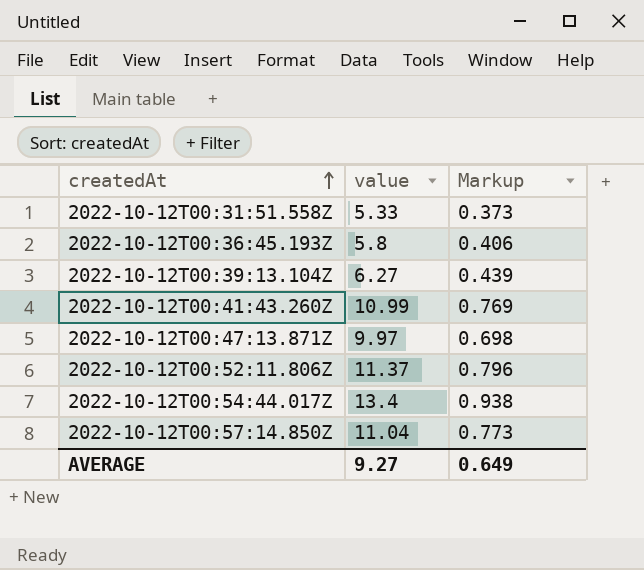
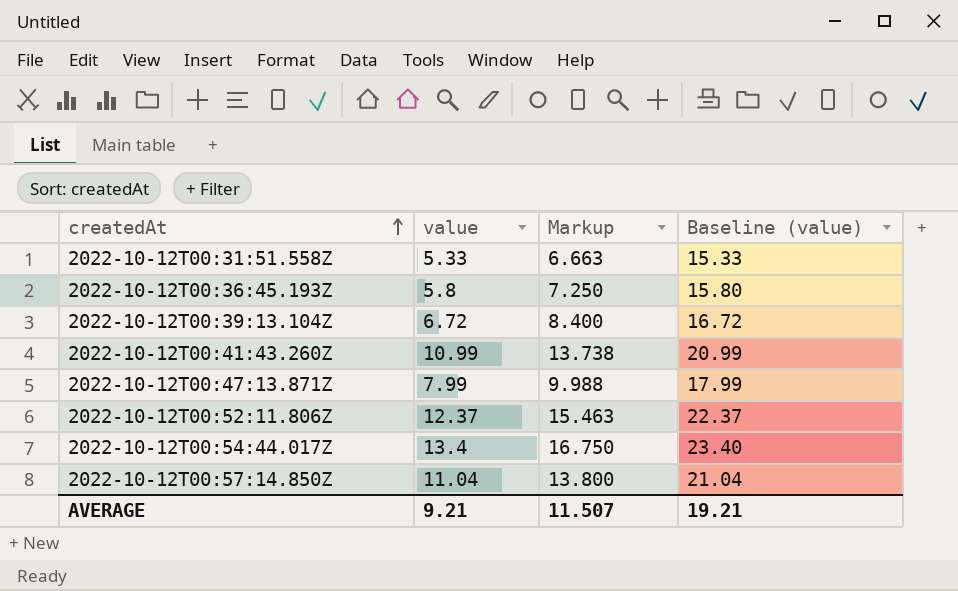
column Markup | formula: [value] * 0.07 -> [value] * 1.25
column Baseline (value) | formula: none -> [value] + 10
2022-10-12T00:39:13.104Z | value: 6.27 -> 6.72
2022-10-12T00:47:13.871Z | value: 9.97 -> 7.99
2022-10-12T00:52:11.806Z | value: 11.37 -> 12.37
AVERAGE | value: 9.27 -> 9.21
AVERAGE | Markup: 0.649 -> 11.507

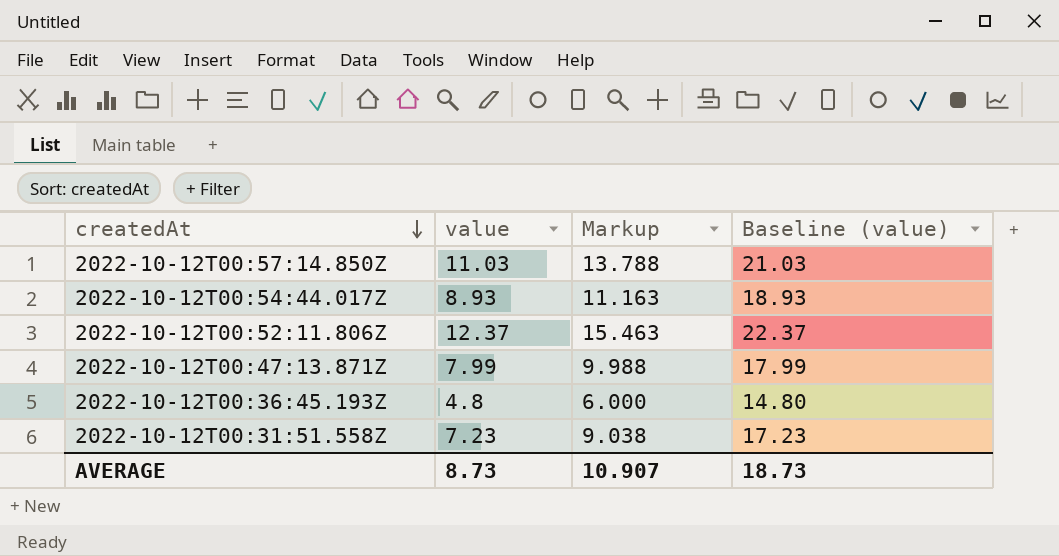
row order: createdAt ascending -> createdAt descending
row 2022-10-12T00:39:13.104Z: 6.72 | 8.400 | 16.72 -> none
row 2022-10-12T00:41:43.260Z: 10.99 | 13.738 | 20.99 -> none
2022-10-12T00:57:14.850Z | value: 11.04 -> 11.03
2022-10-12T00:57:14.850Z | Markup: 13.800 -> 13.788
2022-10-12T00:57:14.850Z | Baseline (value): 21.04 -> 21.03
2022-10-12T00:54:44.017Z | value: 13.4 -> 8.93
2022-10-12T00:54:44.017Z | Markup: 16.750 -> 11.163
2022-10-12T00:54:44.017Z | Baseline (value): 23.40 -> 18.93
2022-10-12T00:36:45.193Z | value: 5.8 -> 4.8
2022-10-12T00:36:45.193Z | Markup: 7.250 -> 6.000
2022-10-12T00:36:45.193Z | Baseline (value): 15.80 -> 14.80
2022-10-12T00:31:51.558Z | value: 5.33 -> 7.23
2022-10-12T00:31:51.558Z | Markup: 6.663 -> 9.038
2022-10-12T00:31:51.558Z | Baseline (value): 15.33 -> 17.23
AVERAGE | value: 9.21 -> 8.73
AVERAGE | Markup: 11.507 -> 10.907
AVERAGE | Baseline (value): 19.21 -> 18.73

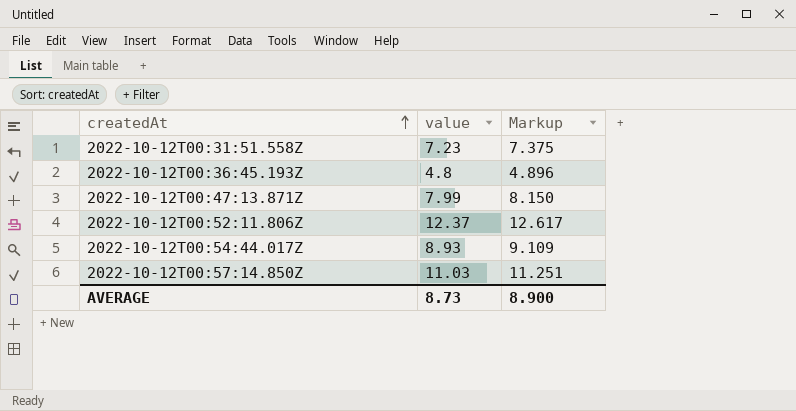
row order: createdAt descending -> createdAt ascending
column Baseline (value) | formula: [value] + 10 -> none
column Markup | formula: [value] * 1.25 -> [value] * 1.02
AVERAGE | Markup: 10.907 -> 8.900

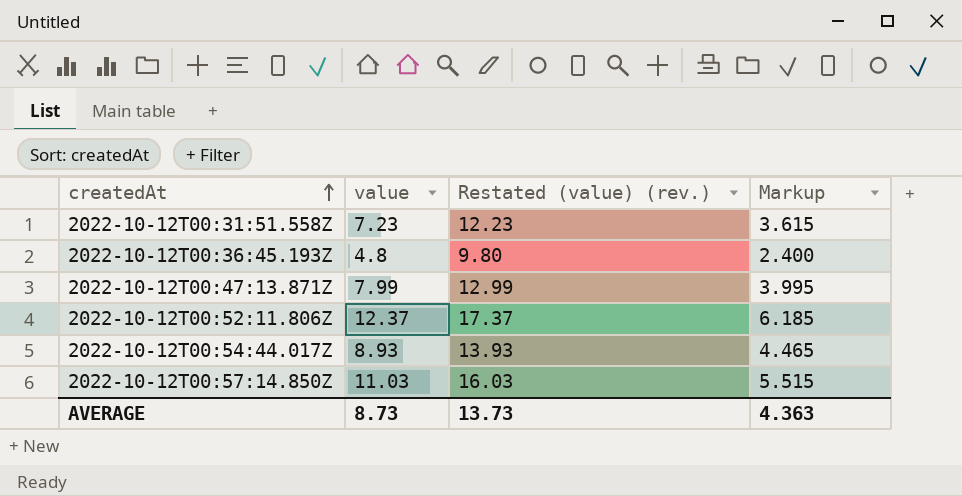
column Restated (value) (rev.) | formula: none -> [value] + 5
column Markup | formula: [value] * 1.02 -> [value] * 0.5
AVERAGE | Markup: 8.900 -> 4.363

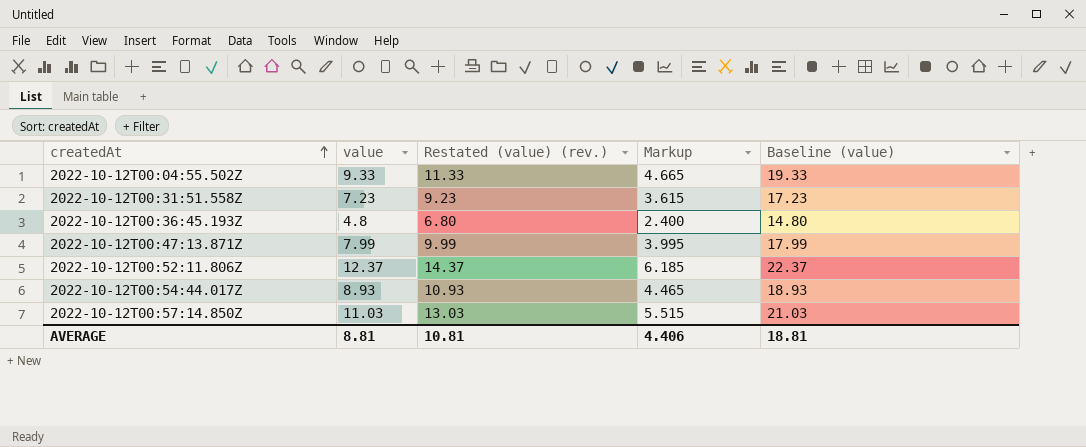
column Restated (value) (rev.) | formula: [value] + 5 -> [value] + 2
column Baseline (value) | formula: none -> [value] + 10
row 2022-10-12T00:04:55.502Z: none -> 9.33 | 11.33 | 4.665 | 19.33
AVERAGE | value: 8.73 -> 8.81
AVERAGE | Restated (value) (rev.): 13.73 -> 10.81
AVERAGE | Markup: 4.363 -> 4.406

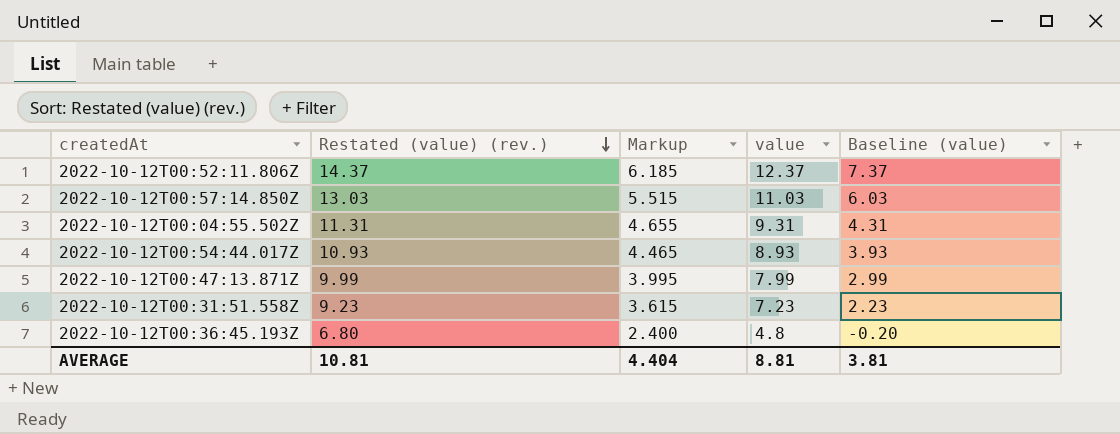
row order: createdAt ascending -> Restated (value) (rev.) descending
column value | position: 2 -> 4
column Baseline (value) | formula: [value] + 10 -> [value] - 5
2022-10-12T00:04:55.502Z | Restated (value) (rev.): 11.33 -> 11.31
2022-10-12T00:04:55.502Z | Markup: 4.665 -> 4.655
2022-10-12T00:04:55.502Z | value: 9.33 -> 9.31
AVERAGE | Markup: 4.406 -> 4.404
AVERAGE | Baseline (value): 18.81 -> 3.81

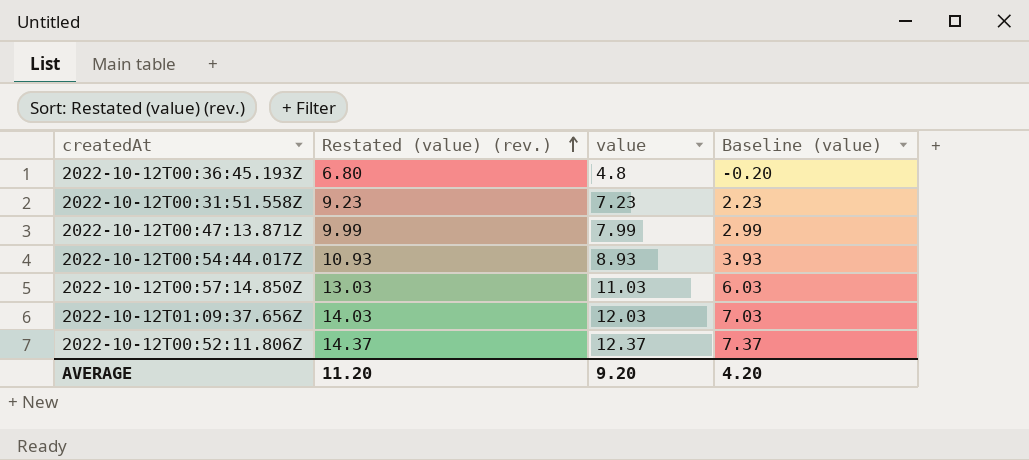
row order: Restated (value) (rev.) descending -> Restated (value) (rev.) ascending
column Markup | formula: [value] * 0.5 -> none
row 2022-10-12T00:04:55.502Z: 11.31 | 4.655 | 9.31 | 4.31 -> none
row 2022-10-12T01:09:37.656Z: none -> 14.03 | 12.03 | 7.03
AVERAGE | Restated (value) (rev.): 10.81 -> 11.20
AVERAGE | value: 8.81 -> 9.20
AVERAGE | Baseline (value): 3.81 -> 4.20

